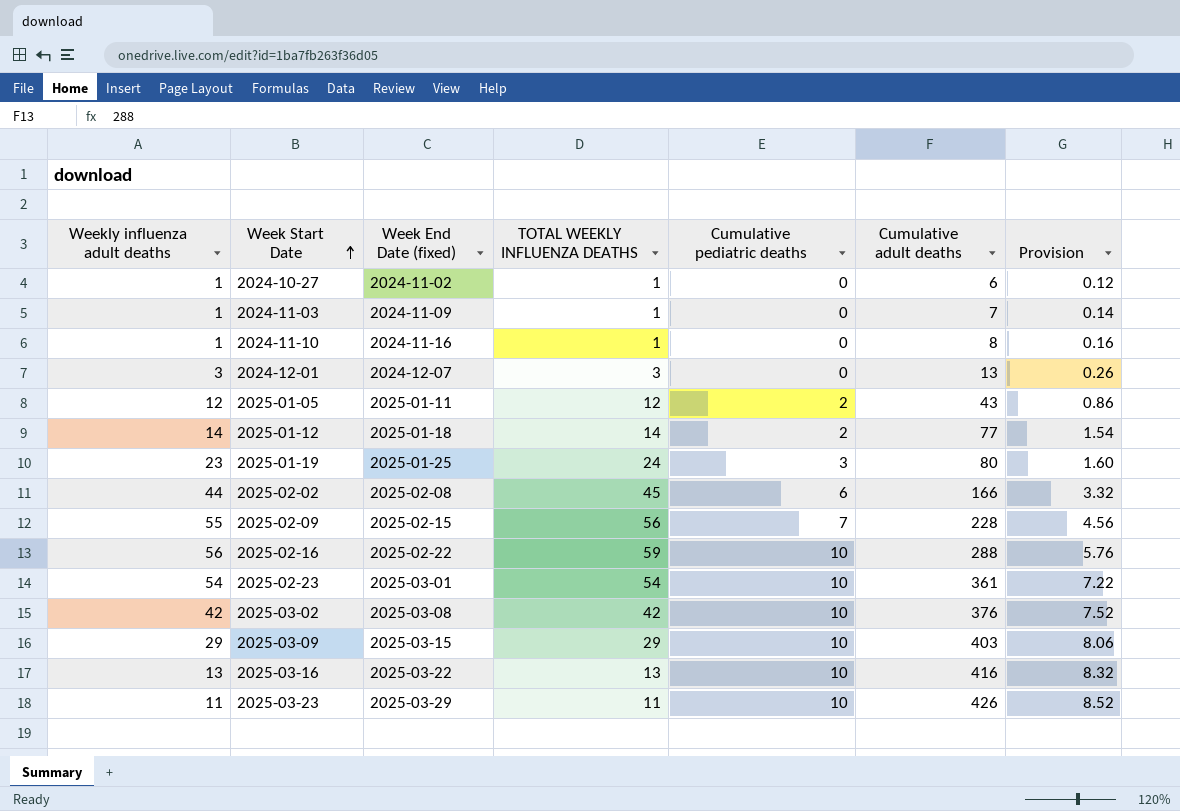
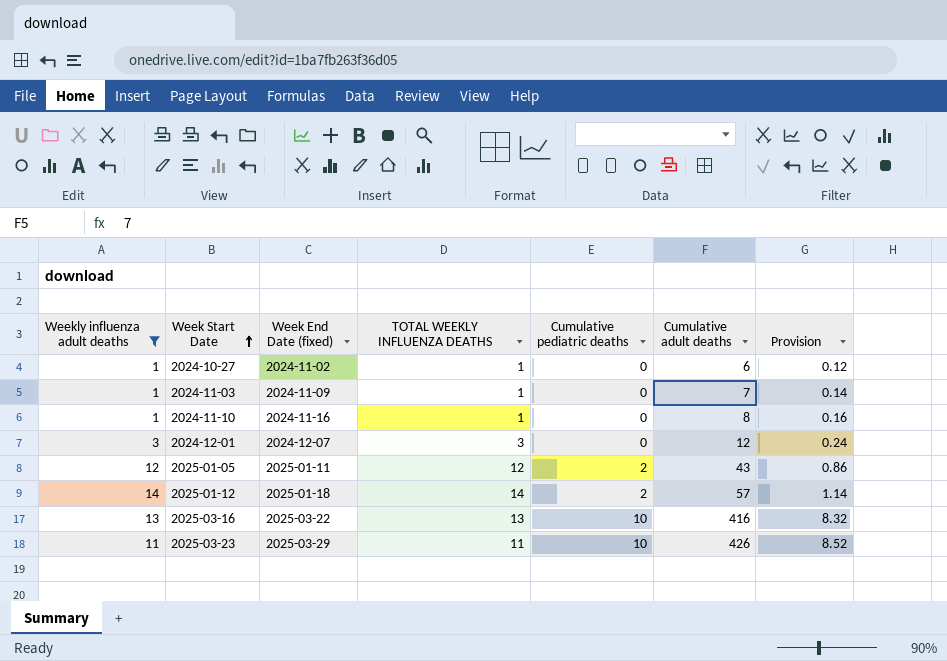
filter: none -> Weekly influenza adult deaths <= 14
2024-12-01 | Cumulative adult deaths: 13 -> 12
2024-12-01 | Provision: 0.26 -> 0.24
2025-01-12 | Cumulative adult deaths: 77 -> 57
2025-01-12 | Provision: 1.54 -> 1.14

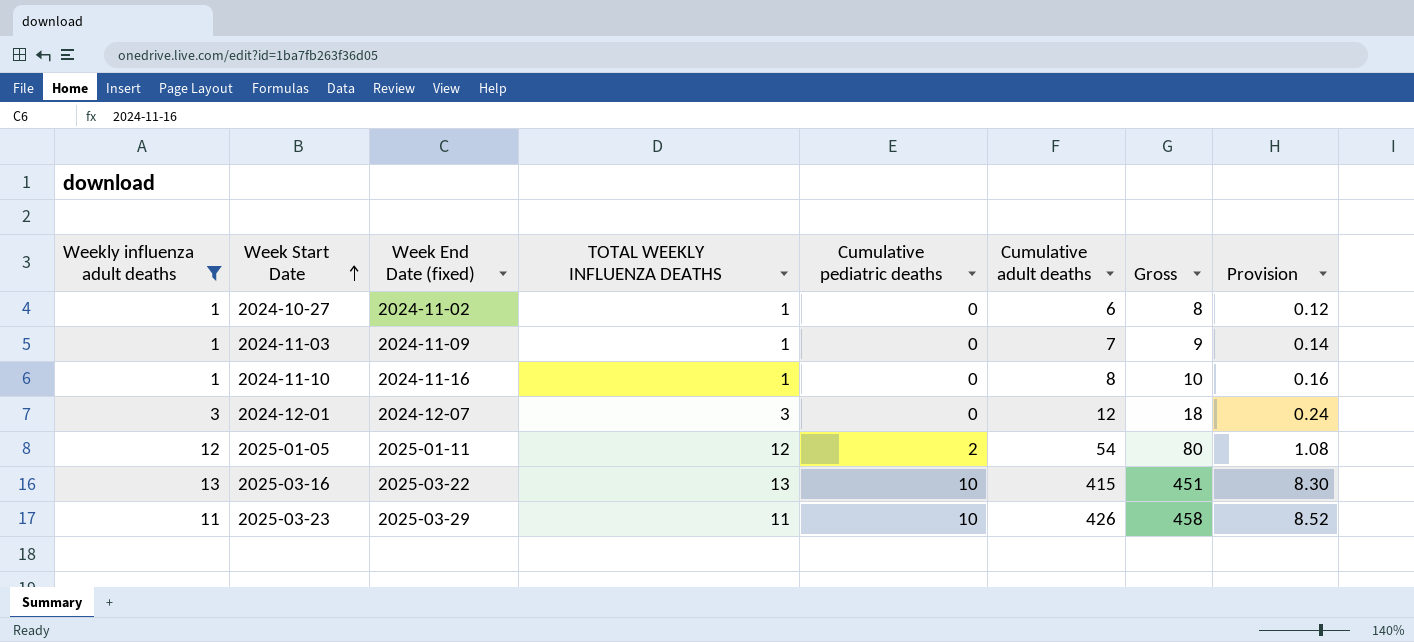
column Gross | formula: none -> [Weekly influenza adult deaths] + [TOTAL WEEKLY INFLUENZA DEATHS] + [Cumulative pediatric deaths] + [Cumulative adult deaths]
row 2025-01-12: 14 | 2025-01-18 | 14 | 2 | 57 | 1.14 -> none
2025-01-05 | Cumulative adult deaths: 43 -> 54
2025-01-05 | Provision: 0.86 -> 1.08
2025-03-16 | Cumulative adult deaths: 416 -> 415
2025-03-16 | Provision: 8.32 -> 8.30

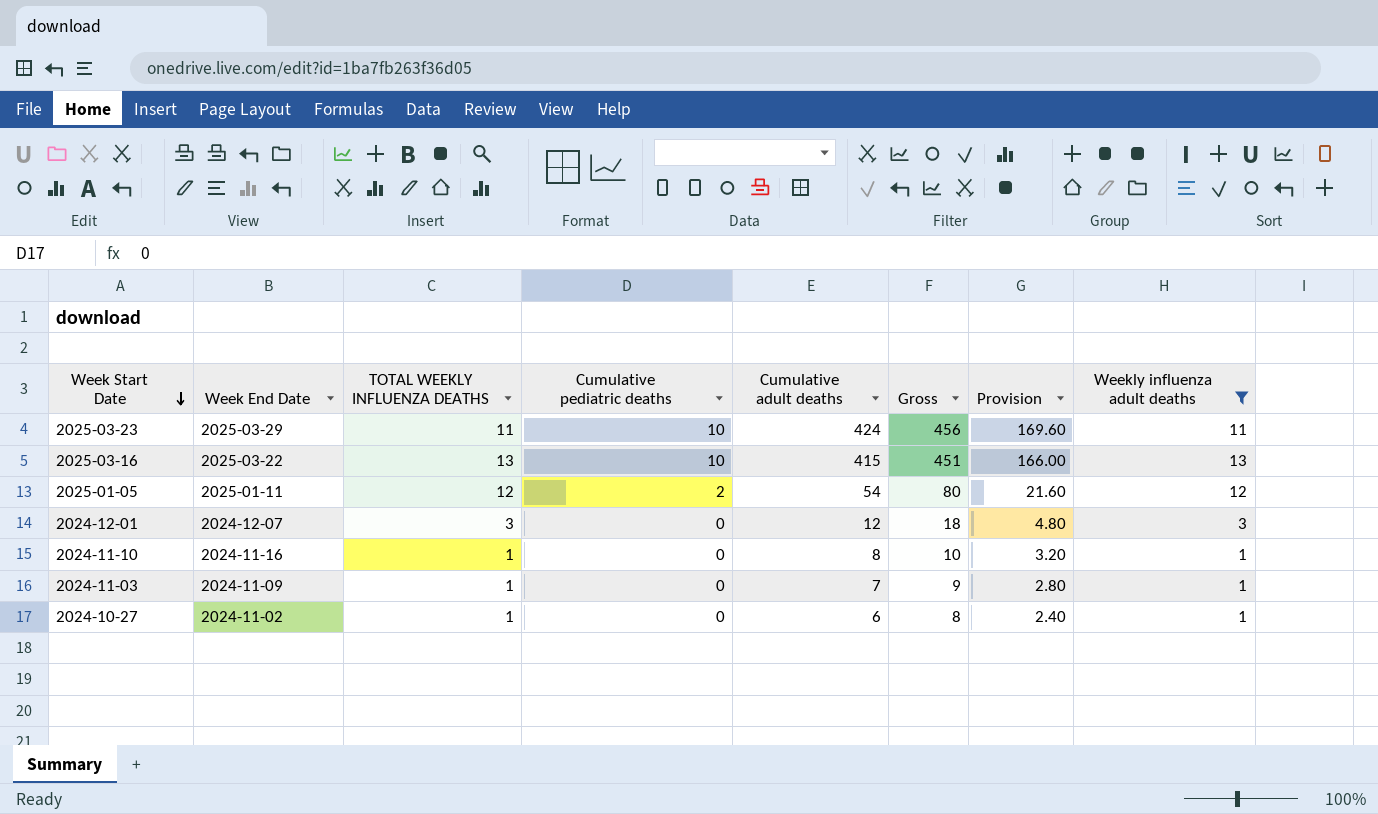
row order: Week Start Date ascending -> Week Start Date descending
column name: Week End Date (fixed) -> Week End Date
column Provision | formula: [Cumulative adult deaths] * 0.02 -> [Cumulative adult deaths] * 0.4
column Weekly influenza adult deaths | position: 1 -> 8
2025-03-23 | Cumulative adult deaths: 426 -> 424
2025-03-23 | Gross: 458 -> 456

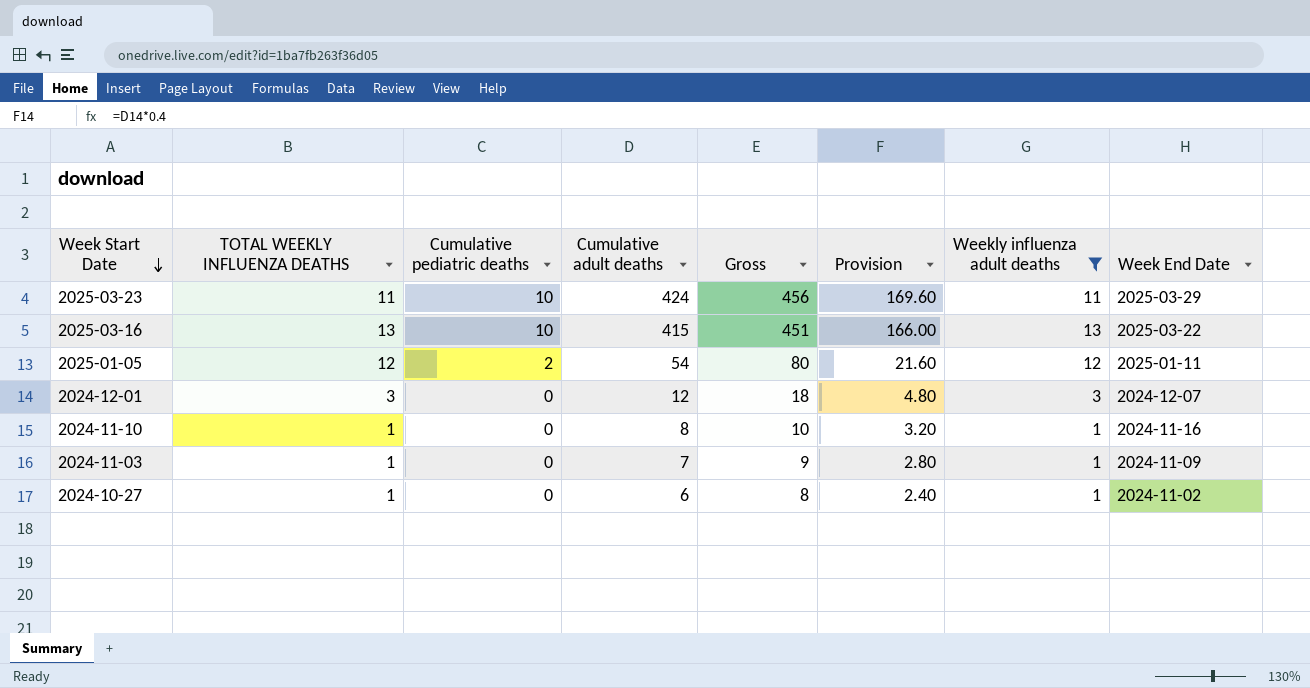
column Week End Date | position: 2 -> 8

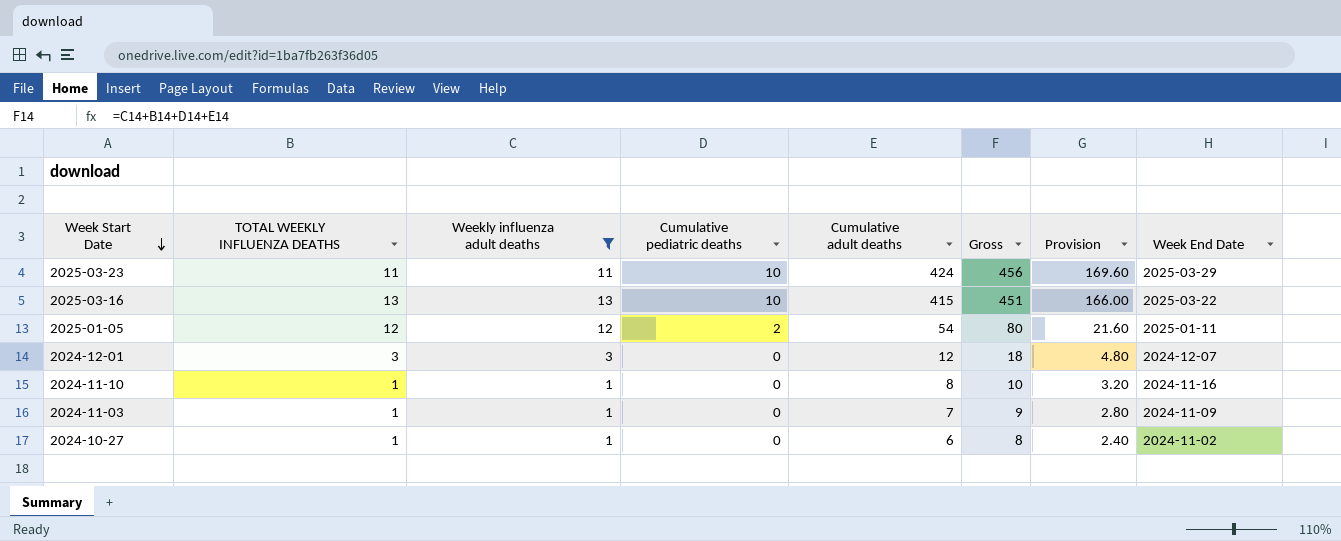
column Weekly influenza adult deaths | position: 7 -> 3

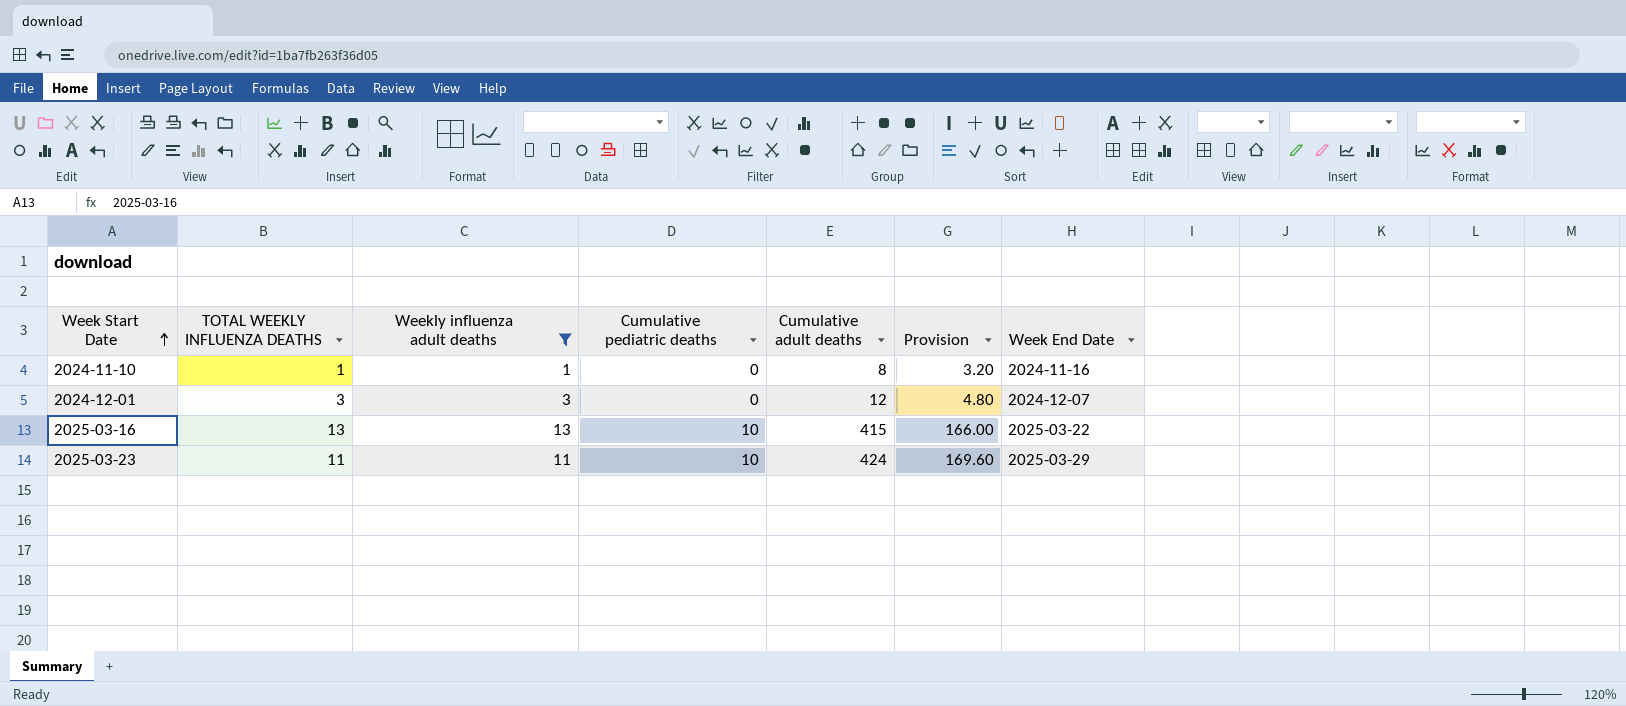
row order: Week Start Date descending -> Week Start Date ascending
column Gross | formula: [TOTAL WEEKLY INFLUENZA DEATHS] + [Weekly influenza adult deaths] + [Cumulative pediatric deaths] + [Cumulative adult deaths] -> none
row 2025-01-05: 12 | 12 | 2 | 54 | 80 | 21.60 | 2025-01-11 -> none
row 2024-11-03: 1 | 1 | 0 | 7 | 9 | 2.80 | 2024-11-09 -> none
row 2024-10-27: 1 | 1 | 0 | 6 | 8 | 2.40 | 2024-11-02 -> none

